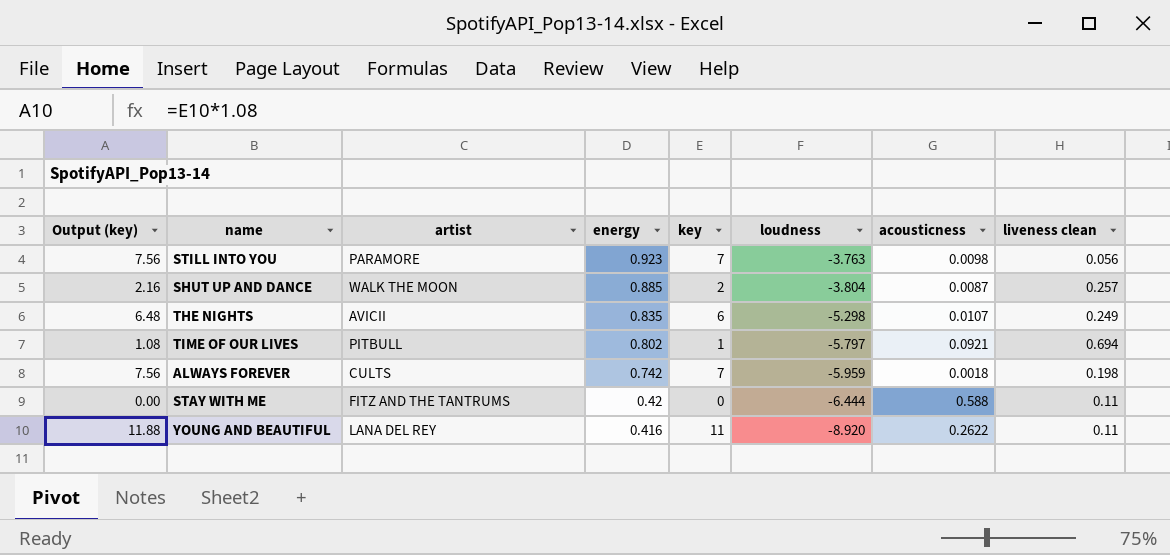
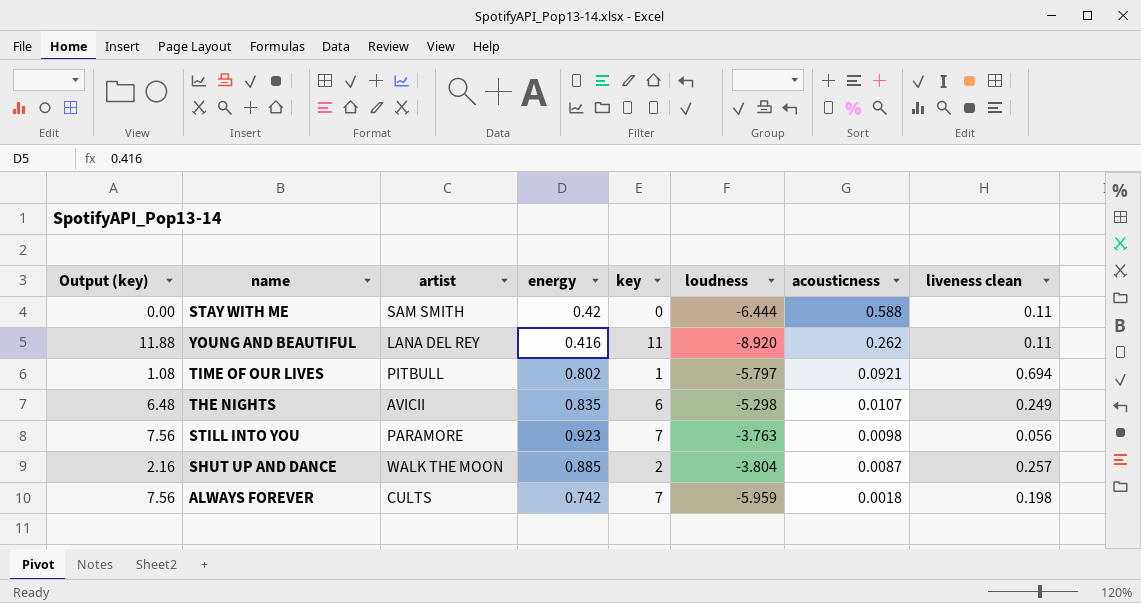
row order: energy descending -> acousticness descending
STAY WITH ME | artist: FITZ AND THE TANTRUMS -> SAM SMITH
YOUNG AND BEAUTIFUL | acousticness: 0.2622 -> 0.262

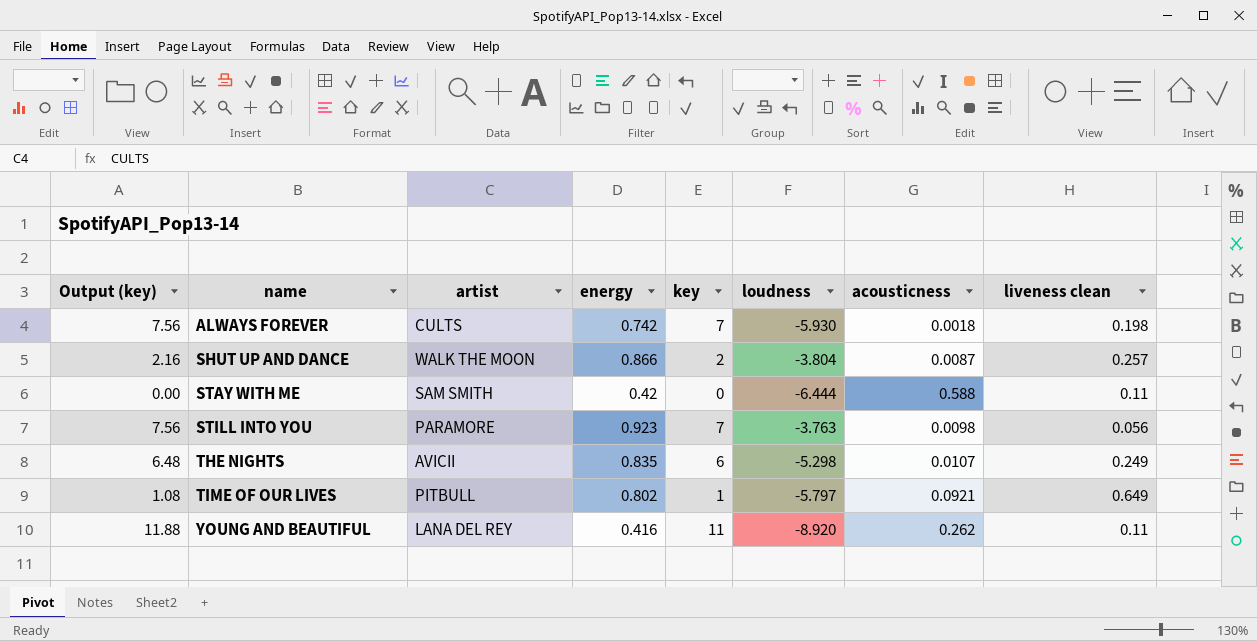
row order: acousticness descending -> name ascending
ALWAYS FOREVER | loudness: -5.959 -> -5.930
SHUT UP AND DANCE | energy: 0.885 -> 0.866
TIME OF OUR LIVES | liveness clean: 0.694 -> 0.649

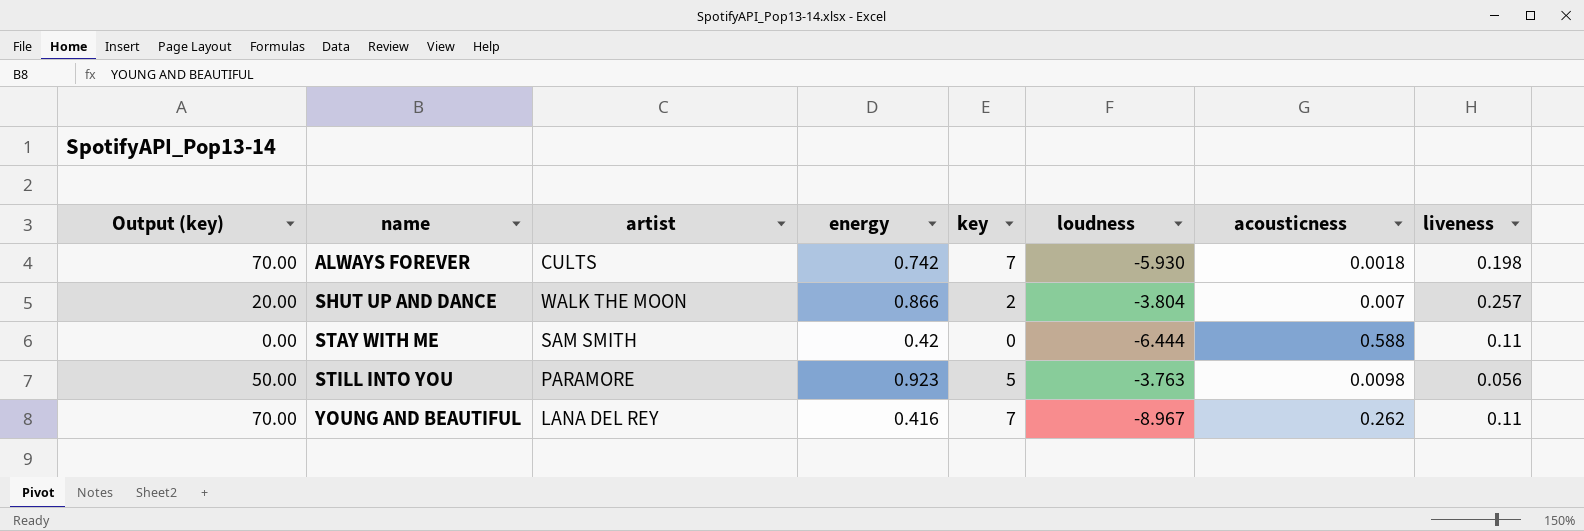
column Output (key) | formula: [key] * 1.08 -> [key] * 10
column name: liveness clean -> liveness
row THE NIGHTS: 6.48 | AVICII | 0.835 | 6 | -5.298 | 0.0107 | 0.249 -> none
row TIME OF OUR LIVES: 1.08 | PITBULL | 0.802 | 1 | -5.797 | 0.0921 | 0.649 -> none
SHUT UP AND DANCE | acousticness: 0.0087 -> 0.007
STILL INTO YOU | key: 7 -> 5
YOUNG AND BEAUTIFUL | key: 11 -> 7
YOUNG AND BEAUTIFUL | loudness: -8.920 -> -8.967

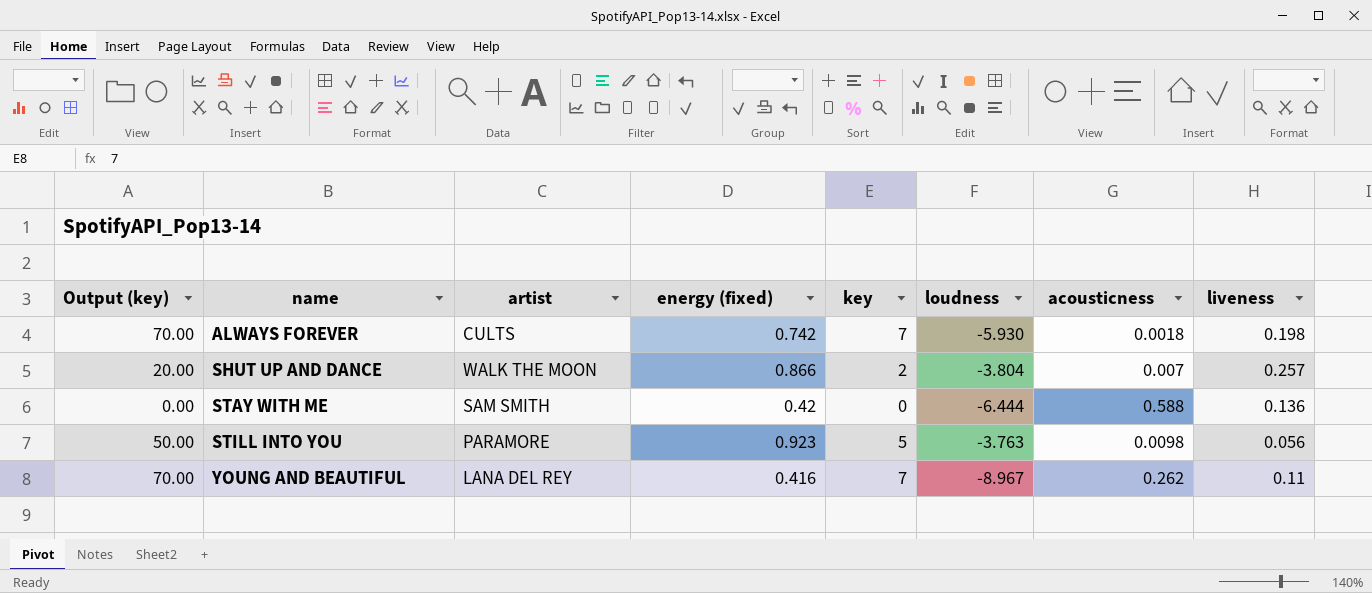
column name: energy -> energy (fixed)
STAY WITH ME | liveness: 0.11 -> 0.136

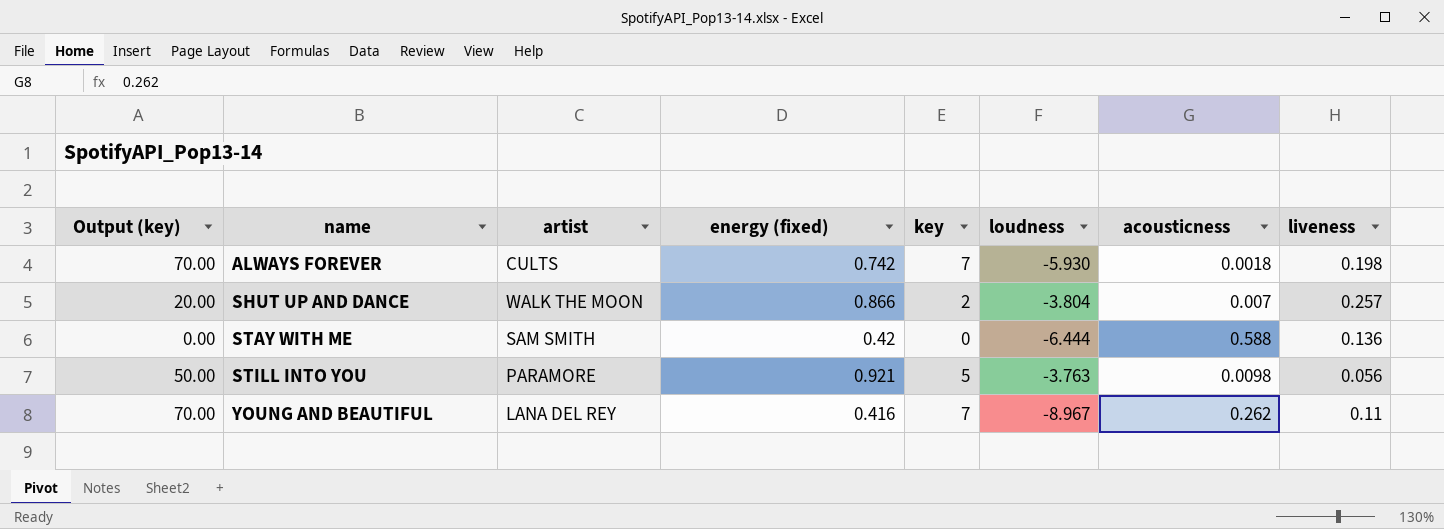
STILL INTO YOU | energy (fixed): 0.923 -> 0.921

